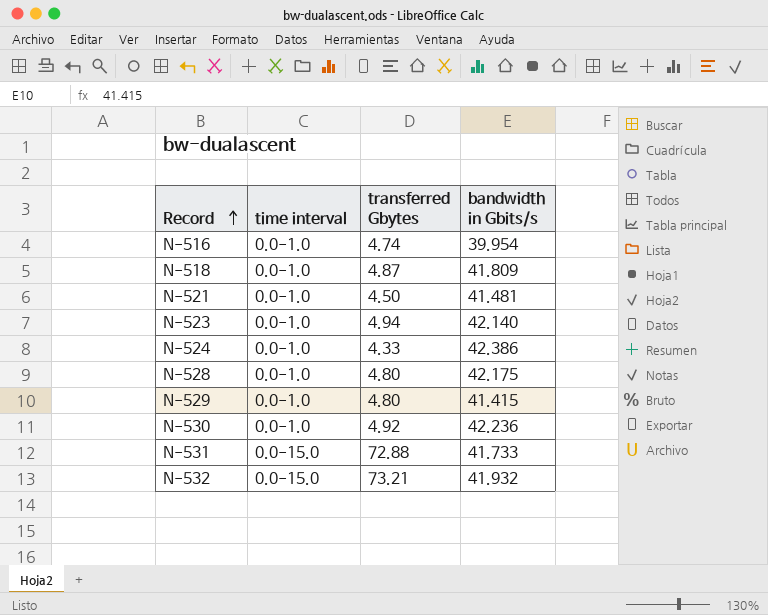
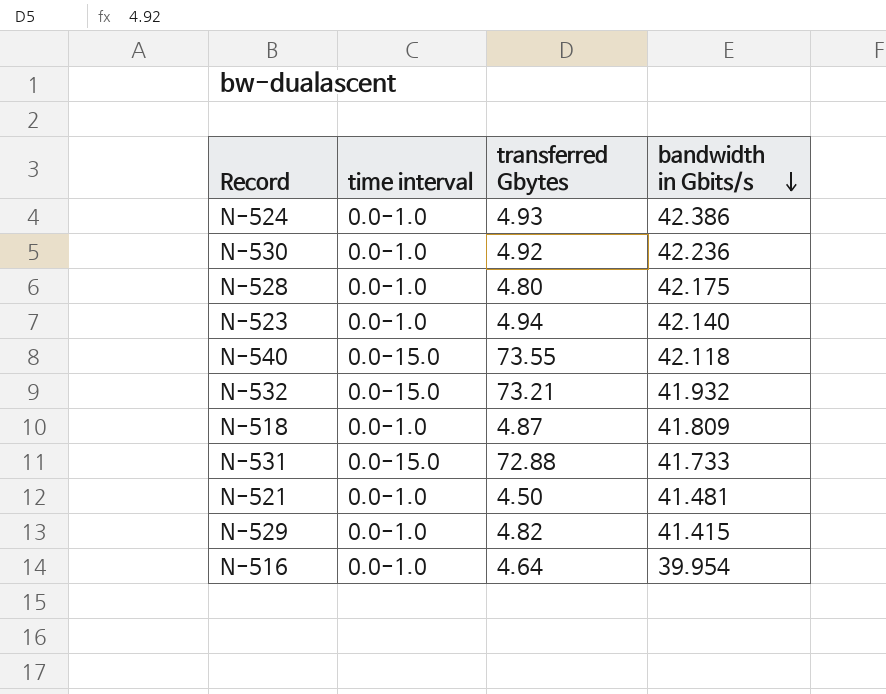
row order: Record ascending -> bandwidth in Gbits/s descending
N-524 | transferred Gbytes: 4.33 -> 4.93
row N-540: none -> 0.0-15.0 | 73.55 | 42.118
N-529 | transferred Gbytes: 4.80 -> 4.82
N-516 | transferred Gbytes: 4.74 -> 4.64

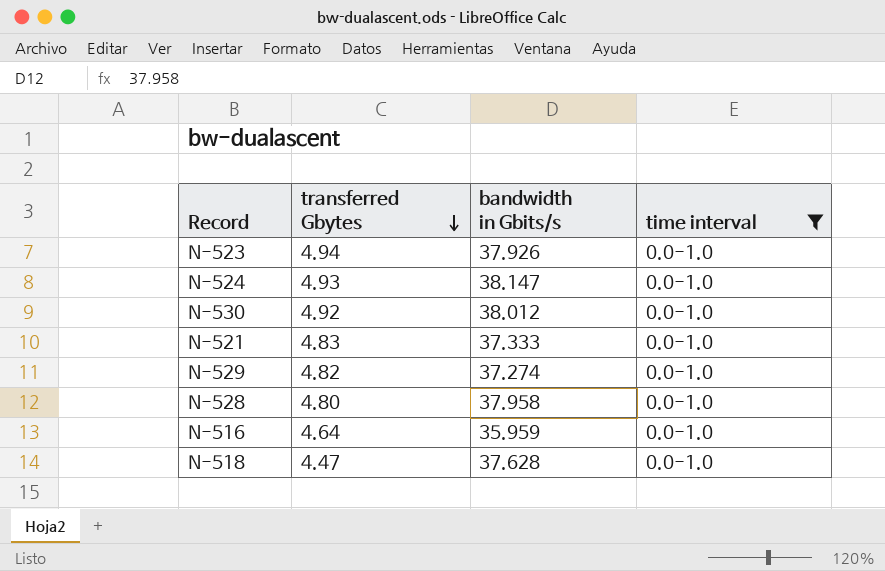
filter: none -> time interval = 0.0-1.0
row order: bandwidth in Gbits/s descending -> transferred Gbytes descending
column time interval | position: 2 -> 4
N-523 | bandwidth in Gbits/s: 42.140 -> 37.926
N-524 | bandwidth in Gbits/s: 42.386 -> 38.147
N-530 | bandwidth in Gbits/s: 42.236 -> 38.012
N-521 | transferred Gbytes: 4.50 -> 4.83
N-521 | bandwidth in Gbits/s: 41.481 -> 37.333
N-529 | bandwidth in Gbits/s: 41.415 -> 37.274
N-528 | bandwidth in Gbits/s: 42.175 -> 37.958
N-516 | bandwidth in Gbits/s: 39.954 -> 35.959
N-518 | transferred Gbytes: 4.87 -> 4.47
N-518 | bandwidth in Gbits/s: 41.809 -> 37.628

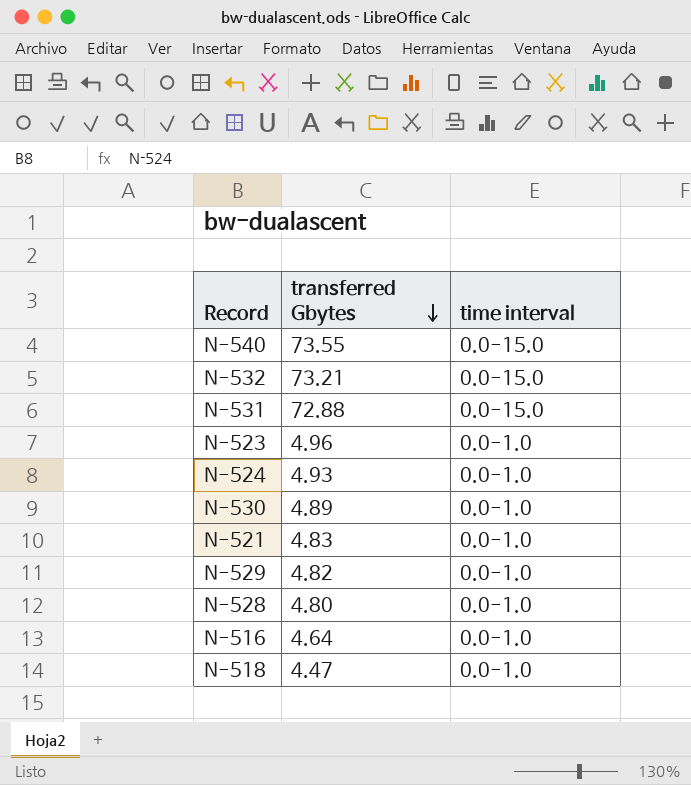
filter: time interval = 0.0-1.0 -> none
column bandwidth in Gbits/s | position: 3 -> none
N-523 | transferred Gbytes: 4.94 -> 4.96
N-530 | transferred Gbytes: 4.92 -> 4.89

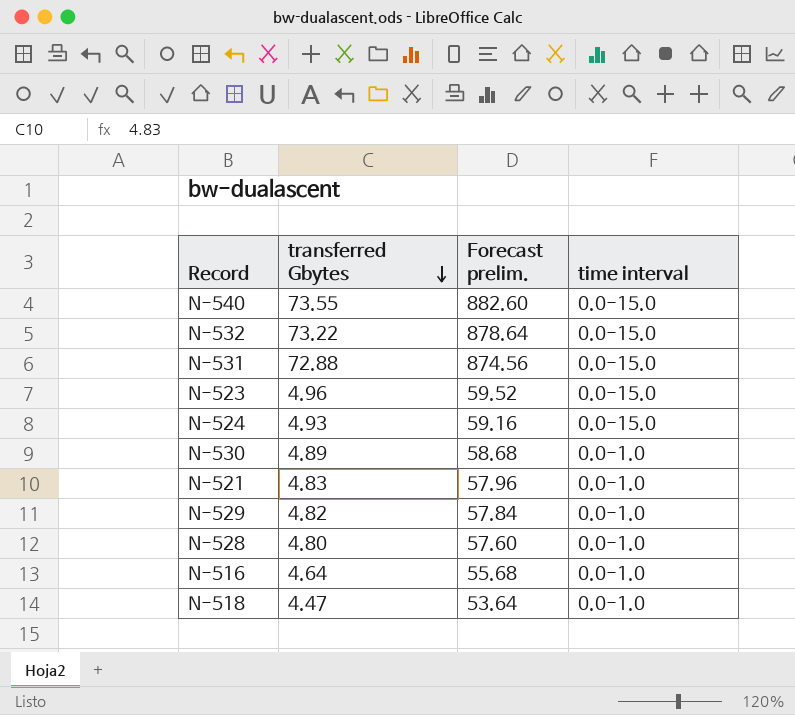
column Forecast prelim. | formula: none -> [transferred Gbytes] * 12
N-532 | transferred Gbytes: 73.21 -> 73.22
N-523 | time interval: 0.0-1.0 -> 0.0-15.0
N-524 | time interval: 0.0-1.0 -> 0.0-15.0

